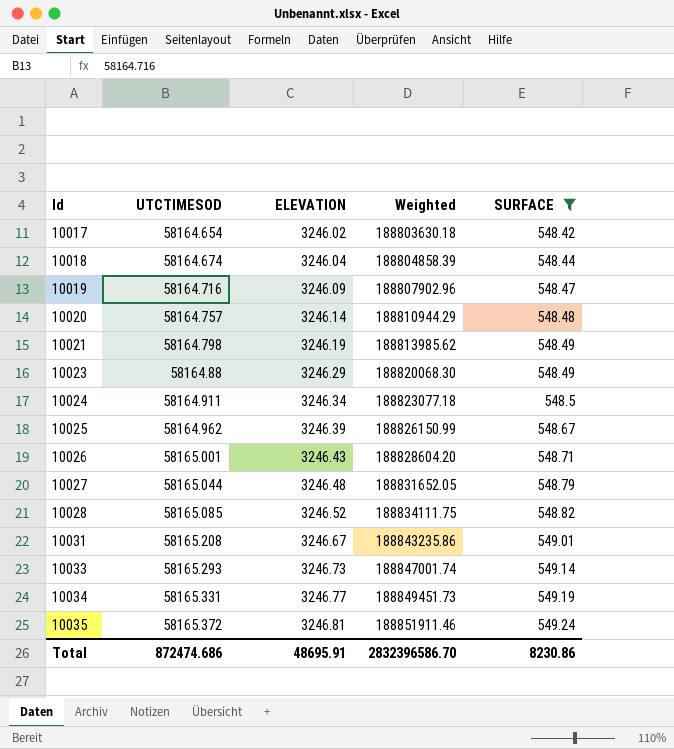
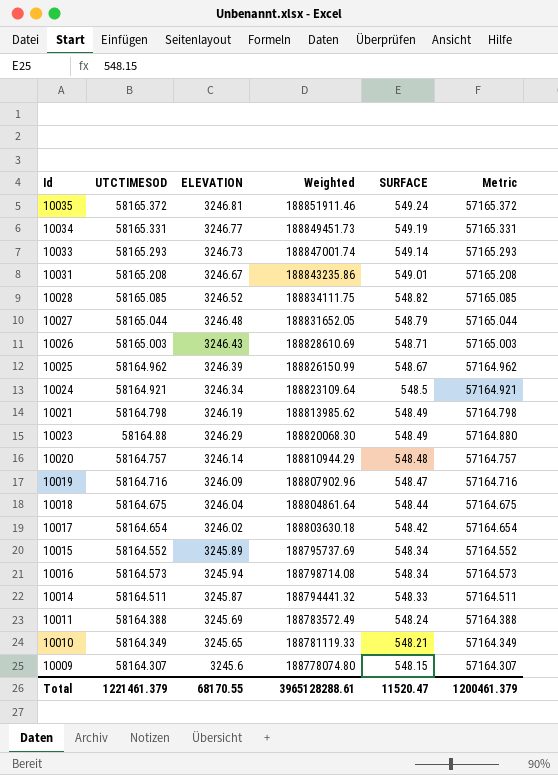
filter: SURFACE >= 548.42 -> none
row order: Id ascending -> SURFACE descending
column Metric | formula: none -> [UTCTIMESOD] - 1000
10026 | UTCTIMESOD: 58165.001 -> 58165.003
10026 | Weighted: 188828604.20 -> 188828610.69
10024 | UTCTIMESOD: 58164.911 -> 58164.921
10024 | Weighted: 188823077.18 -> 188823109.64
10018 | UTCTIMESOD: 58164.674 -> 58164.675
10018 | Weighted: 188804858.39 -> 188804861.64
Total | UTCTIMESOD: 872474.686 -> 1221461.379
Total | ELEVATION: 48695.91 -> 68170.55
Total | Weighted: 2832396586.70 -> 3965128288.61
Total | SURFACE: 8230.86 -> 11520.47

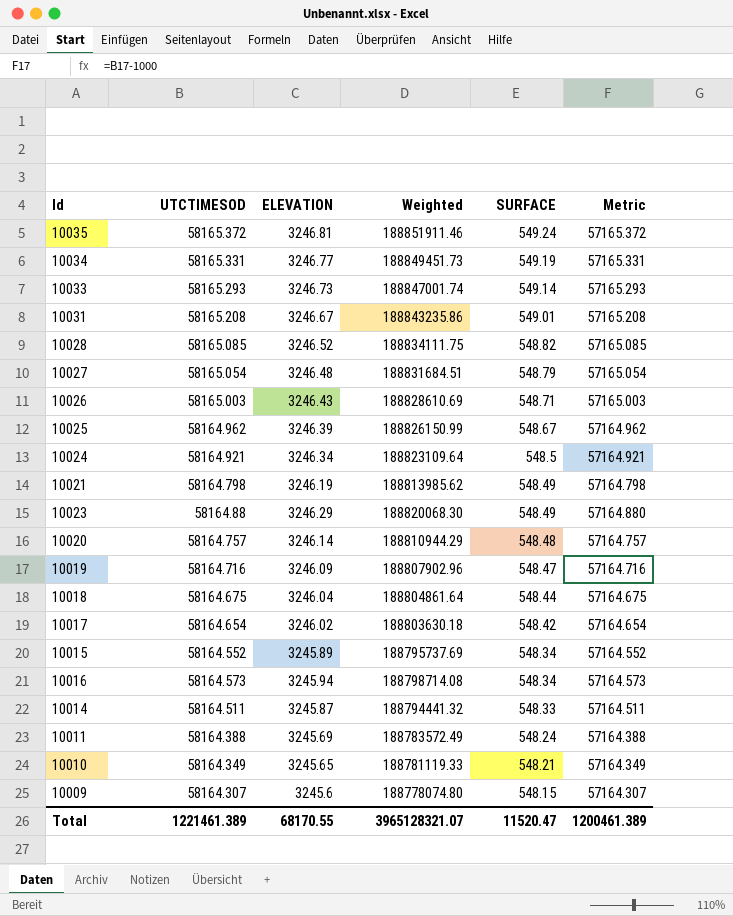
10027 | UTCTIMESOD: 58165.044 -> 58165.054
10027 | Weighted: 188831652.05 -> 188831684.51
10027 | Metric: 57165.044 -> 57165.054
Total | UTCTIMESOD: 1221461.379 -> 1221461.389
Total | Weighted: 3965128288.61 -> 3965128321.07
Total | Metric: 1200461.379 -> 1200461.389

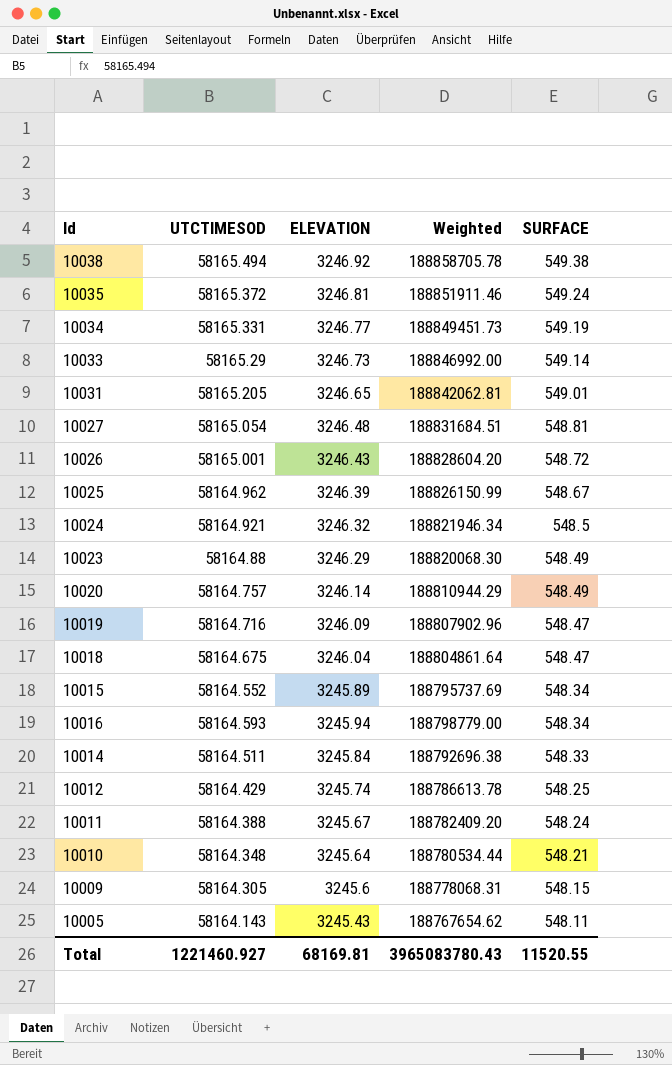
column Metric | formula: [UTCTIMESOD] - 1000 -> none
row 10028: 58165.085 | 3246.52 | 188834111.75 | 548.82 | 57165.085 -> none
row 10021: 58164.798 | 3246.19 | 188813985.62 | 548.49 | 57164.798 -> none
row 10017: 58164.654 | 3246.02 | 188803630.18 | 548.42 | 57164.654 -> none
row 10038: none -> 58165.494 | 3246.92 | 188858705.78 | 549.38
10033 | UTCTIMESOD: 58165.293 -> 58165.29
10033 | Weighted: 188847001.74 -> 188846992.00
10031 | UTCTIMESOD: 58165.208 -> 58165.205
10031 | ELEVATION: 3246.67 -> 3246.65
10031 | Weighted: 188843235.86 -> 188842062.81
10027 | SURFACE: 548.79 -> 548.81
10026 | UTCTIMESOD: 58165.003 -> 58165.001
10026 | Weighted: 188828610.69 -> 188828604.20
10026 | SURFACE: 548.71 -> 548.72
10024 | ELEVATION: 3246.34 -> 3246.32
10024 | Weighted: 188823109.64 -> 188821946.34
10020 | SURFACE: 548.48 -> 548.49
10018 | SURFACE: 548.44 -> 548.47
10016 | UTCTIMESOD: 58164.573 -> 58164.593
10016 | Weighted: 188798714.08 -> 188798779.00
10014 | ELEVATION: 3245.87 -> 3245.84
10014 | Weighted: 188794441.32 -> 188792696.38
row 10012: none -> 58164.429 | 3245.74 | 188786613.78 | 548.25
10011 | ELEVATION: 3245.69 -> 3245.67
10011 | Weighted: 188783572.49 -> 188782409.20
10010 | UTCTIMESOD: 58164.349 -> 58164.348
10010 | ELEVATION: 3245.65 -> 3245.64
10010 | Weighted: 188781119.33 -> 188780534.44
10009 | UTCTIMESOD: 58164.307 -> 58164.305
10009 | Weighted: 188778074.80 -> 188778068.31
row 10005: none -> 58164.143 | 3245.43 | 188767654.62 | 548.11
Total | UTCTIMESOD: 1221461.389 -> 1221460.927
Total | ELEVATION: 68170.55 -> 68169.81
Total | Weighted: 3965128321.07 -> 3965083780.43
Total | SURFACE: 11520.47 -> 11520.55

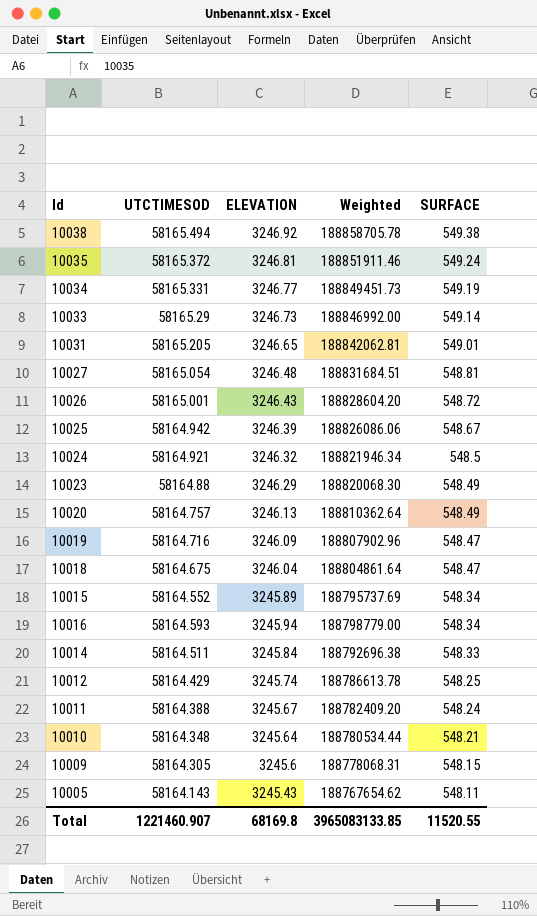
10025 | UTCTIMESOD: 58164.962 -> 58164.942
10025 | Weighted: 188826150.99 -> 188826086.06
10020 | ELEVATION: 3246.14 -> 3246.13
10020 | Weighted: 188810944.29 -> 188810362.64
Total | UTCTIMESOD: 1221460.927 -> 1221460.907
Total | ELEVATION: 68169.81 -> 68169.8
Total | Weighted: 3965083780.43 -> 3965083133.85

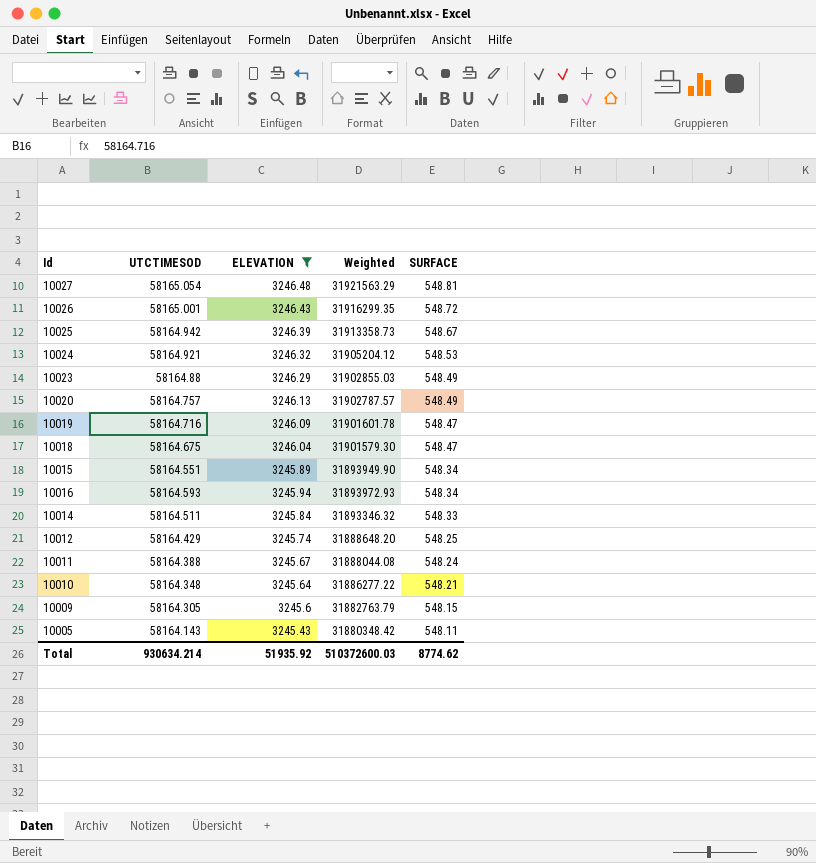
filter: none -> ELEVATION <= 3246.48
column Weighted | formula: [UTCTIMESOD] * [ELEVATION] -> [UTCTIMESOD] * [SURFACE]
10024 | SURFACE: 548.5 -> 548.53
10015 | UTCTIMESOD: 58164.552 -> 58164.551
Total | UTCTIMESOD: 1221460.907 -> 930634.214
Total | ELEVATION: 68169.8 -> 51935.92
Total | Weighted: 3965083133.85 -> 510372600.03
Total | SURFACE: 11520.55 -> 8774.62

